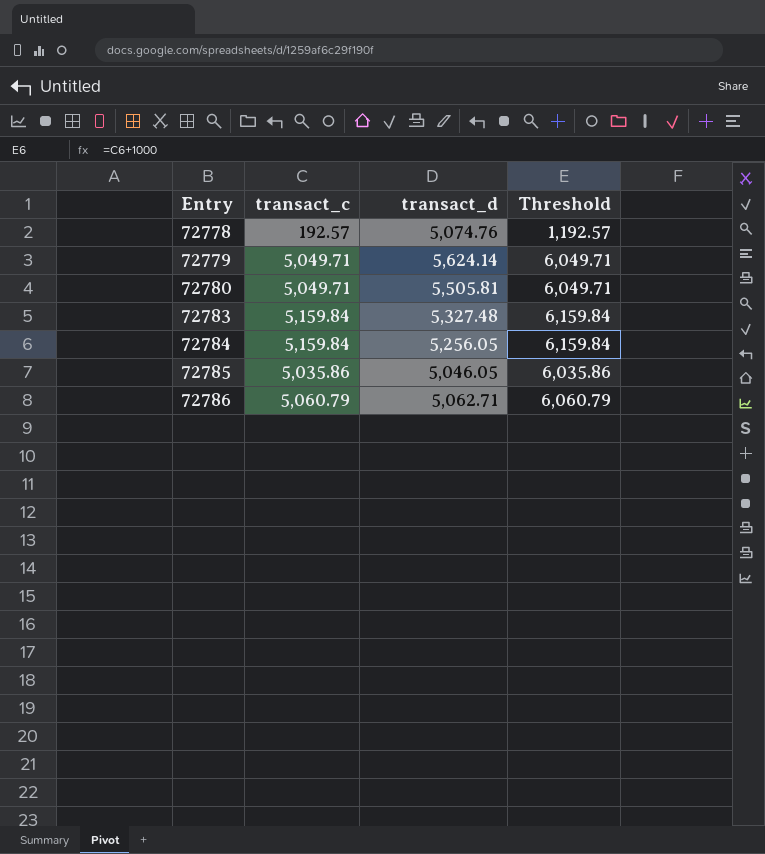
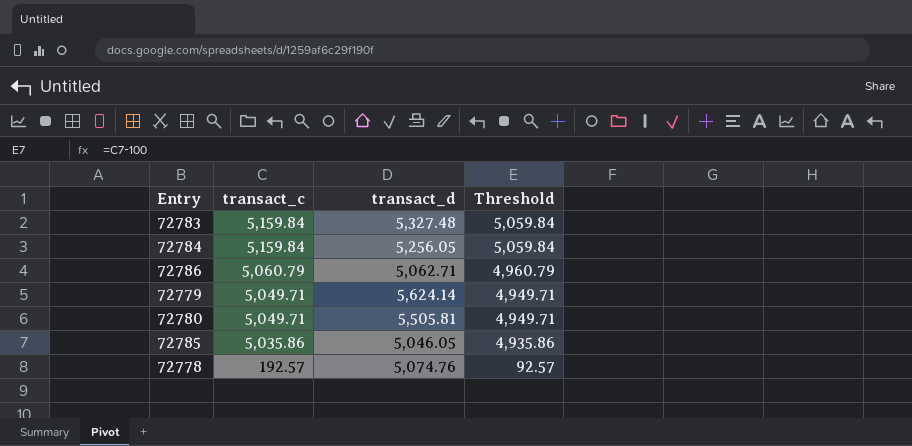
row order: Entry ascending -> transact_c descending
column Threshold | formula: [transact_c] + 1000 -> [transact_c] - 100

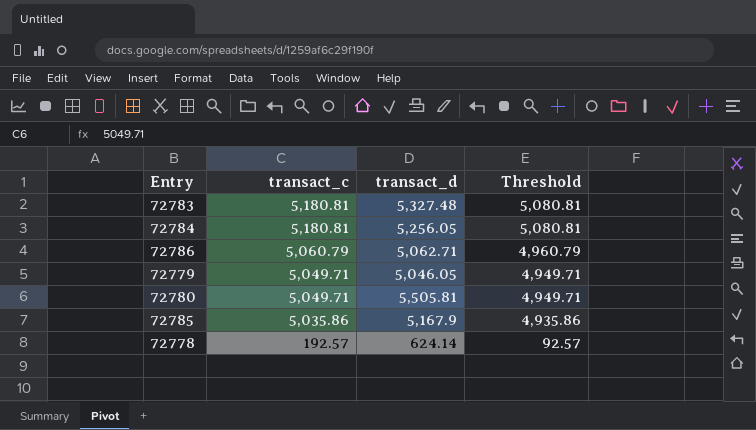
72783 | transact_c: 5,159.84 -> 5,180.81
72783 | Threshold: 5,059.84 -> 5,080.81
72784 | transact_c: 5,159.84 -> 5,180.81
72784 | Threshold: 5,059.84 -> 5,080.81
72779 | transact_d: 5,624.14 -> 5,046.05
72785 | transact_d: 5,046.05 -> 5,167.9
72778 | transact_d: 5,074.76 -> 624.14

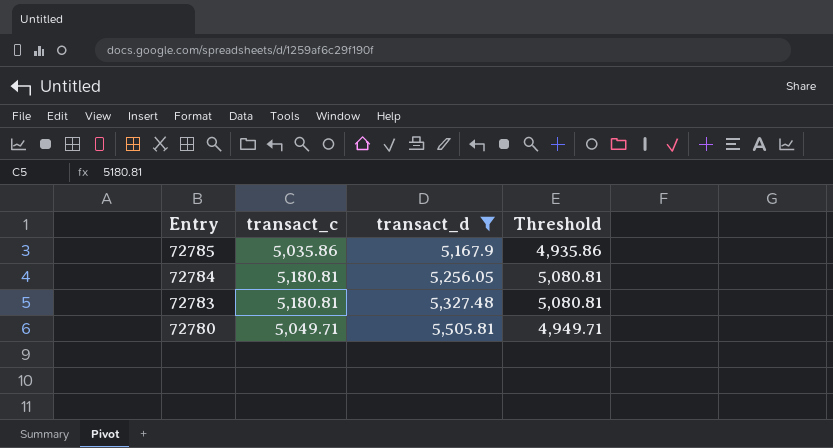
filter: none -> transact_d >= 5,167.9
row order: transact_c descending -> Entry descending

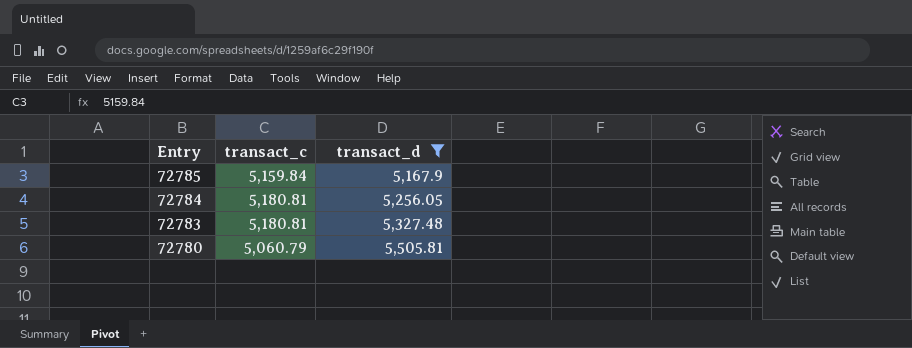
column Threshold | formula: [transact_c] - 100 -> none
72785 | transact_c: 5,035.86 -> 5,159.84
72780 | transact_c: 5,049.71 -> 5,060.79

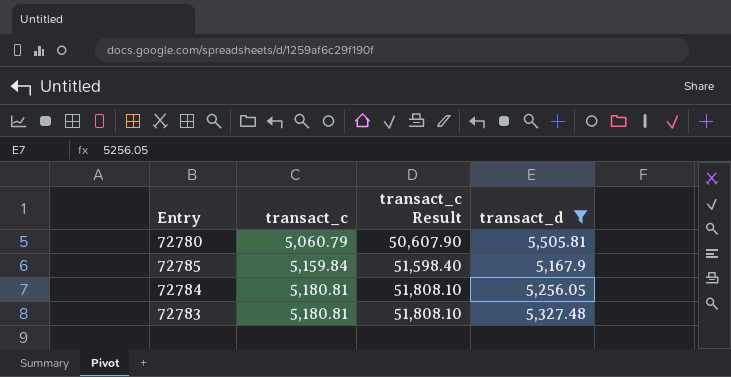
row order: Entry descending -> transact_c ascending
column transact_c Result | formula: none -> [transact_c] * 10

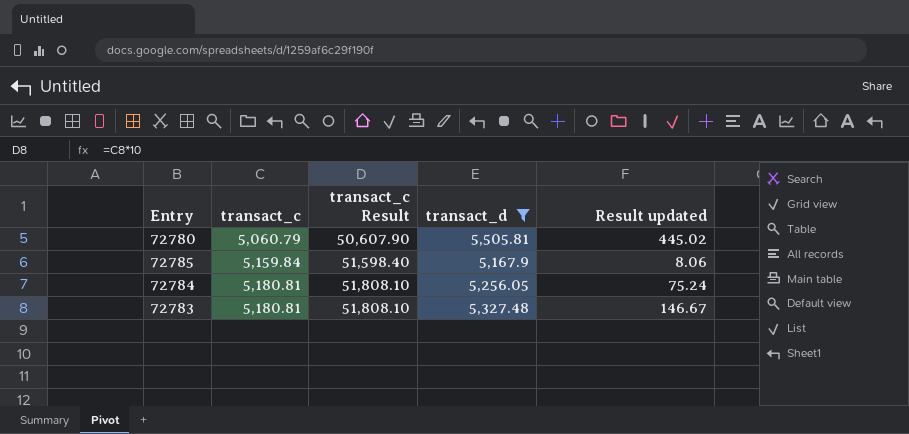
column Result updated | formula: none -> [transact_d] - [transact_c]

